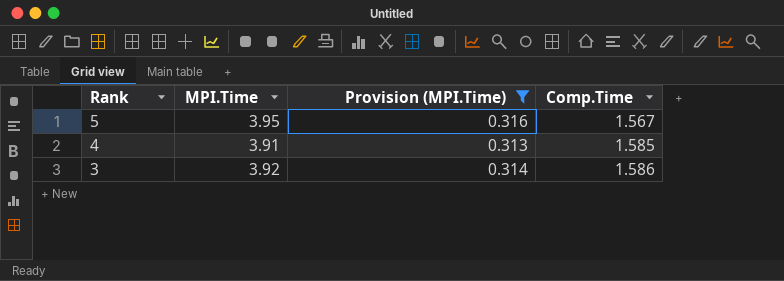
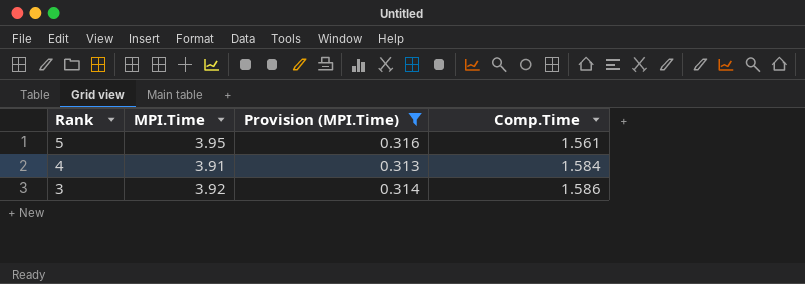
5 | Comp.Time: 1.567 -> 1.561
4 | Comp.Time: 1.585 -> 1.584

